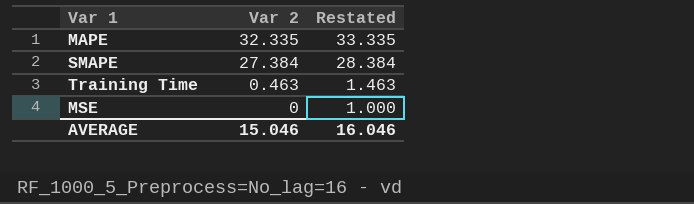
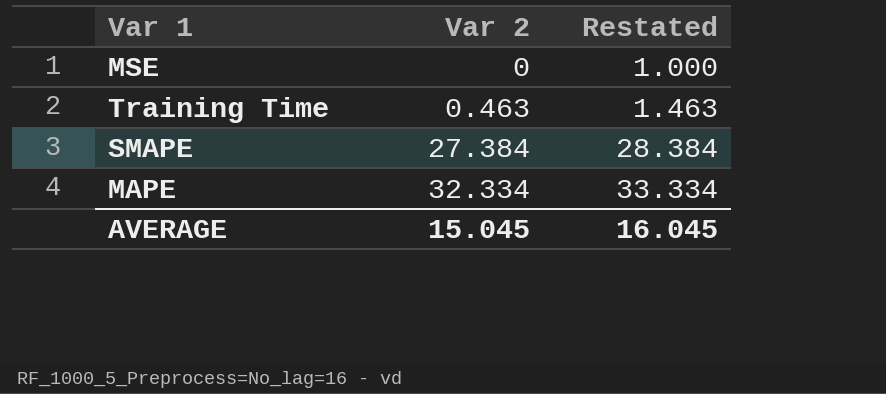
row order: Var 2 descending -> Var 2 ascending
MAPE | Var 2: 32.335 -> 32.334
MAPE | Restated: 33.335 -> 33.334
AVERAGE | Var 2: 15.046 -> 15.045
AVERAGE | Restated: 16.046 -> 16.045

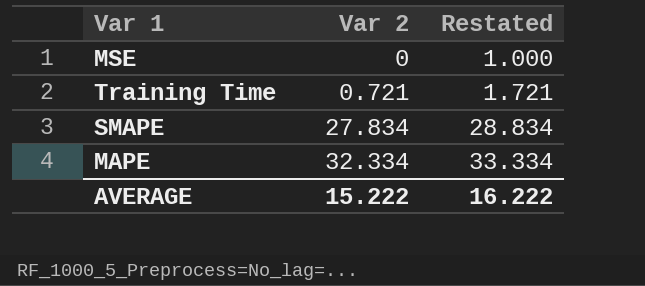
Training Time | Var 2: 0.463 -> 0.721
Training Time | Restated: 1.463 -> 1.721
SMAPE | Var 2: 27.384 -> 27.834
SMAPE | Restated: 28.384 -> 28.834
AVERAGE | Var 2: 15.045 -> 15.222
AVERAGE | Restated: 16.045 -> 16.222

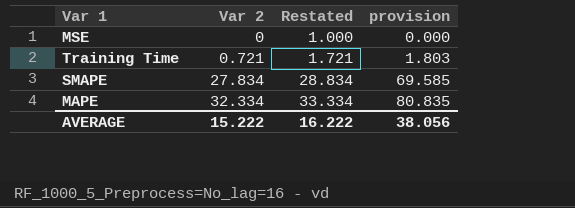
column provision | formula: none -> [Var 2] * 2.5

